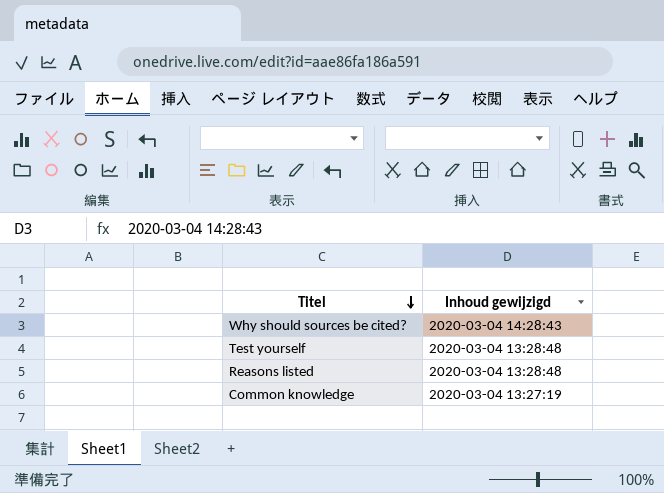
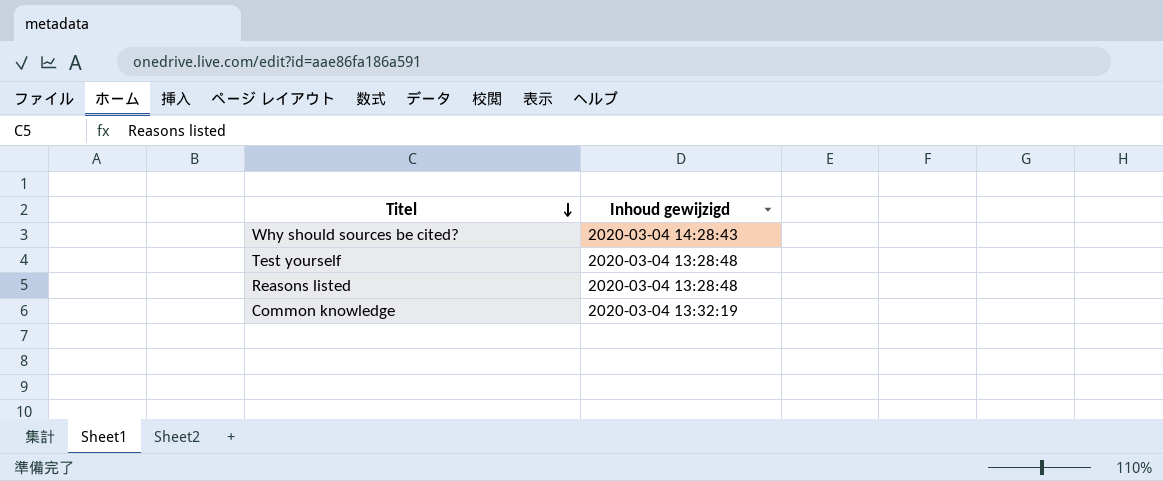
Common knowledge | Inhoud gewijzigd: 2020-03-04 13:27:19 -> 2020-03-04 13:32:19

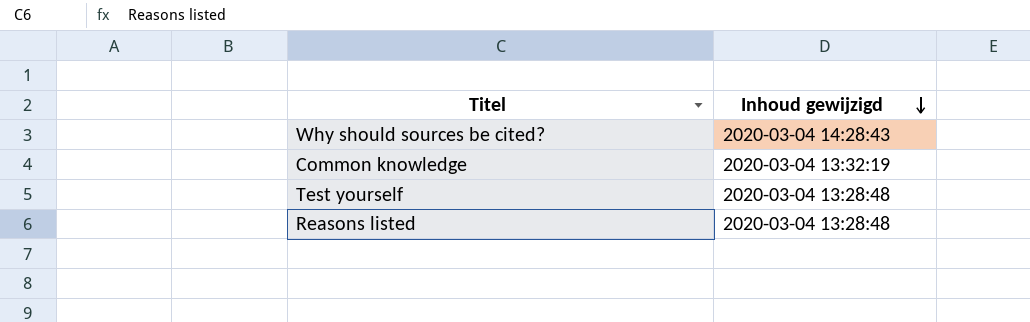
row order: Titel descending -> Inhoud gewijzigd descending

